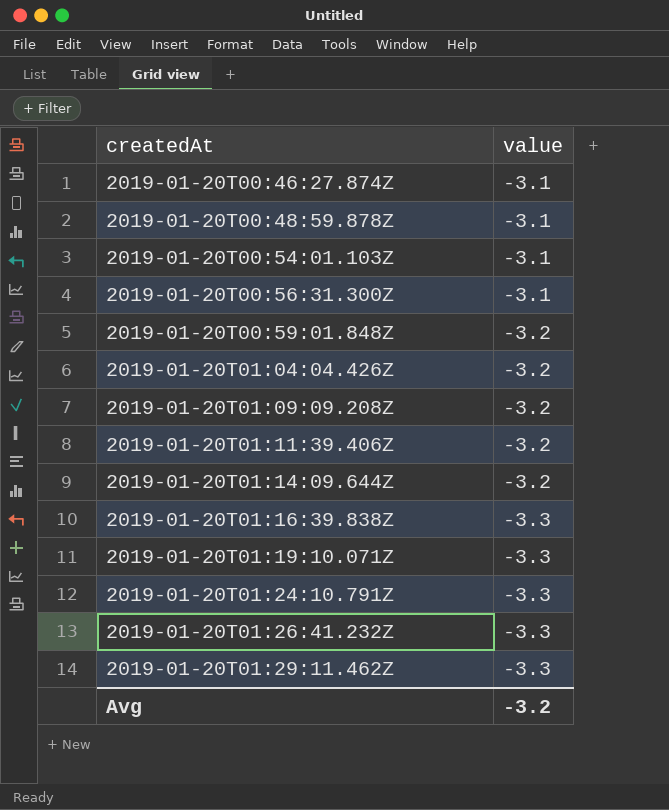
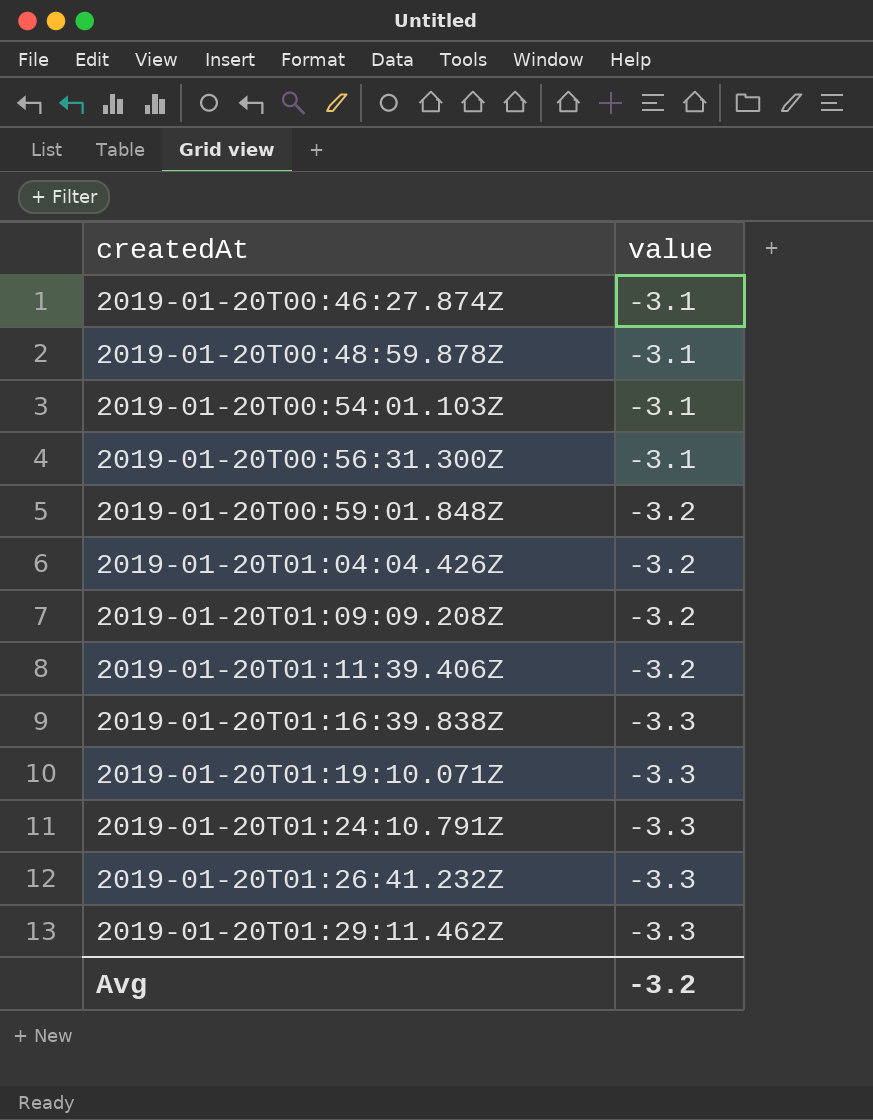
row 2019-01-20T01:14:09.644Z: -3.2 -> none

